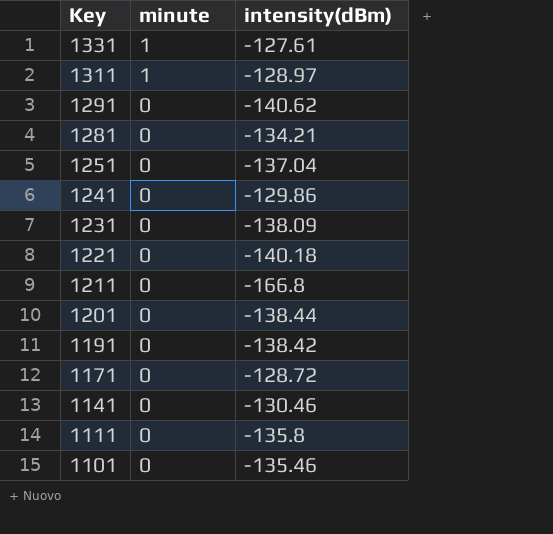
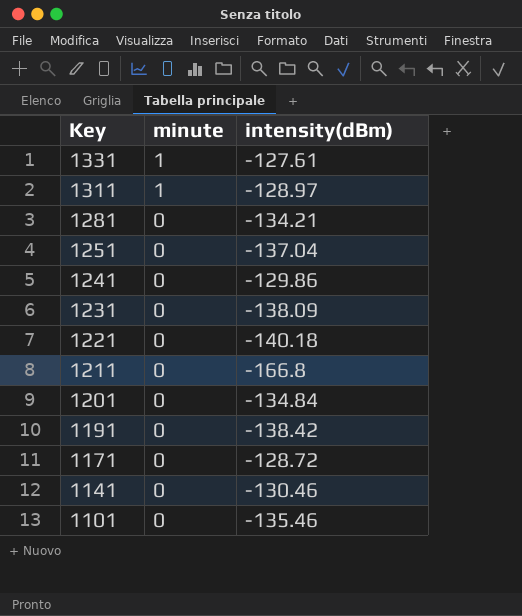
row 1291: 0 | -140.62 -> none
row 1111: 0 | -135.8 -> none
1201 | intensity(dBm): -138.44 -> -134.84

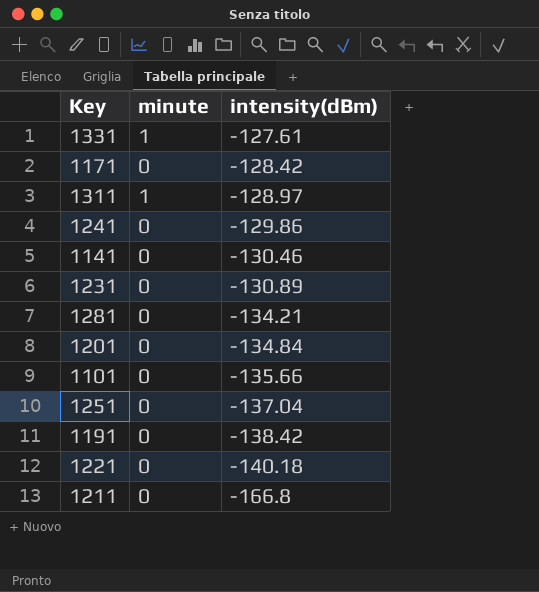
row order: Key descending -> intensity(dBm) descending
1171 | intensity(dBm): -128.72 -> -128.42
1231 | intensity(dBm): -138.09 -> -130.89
1101 | intensity(dBm): -135.46 -> -135.66

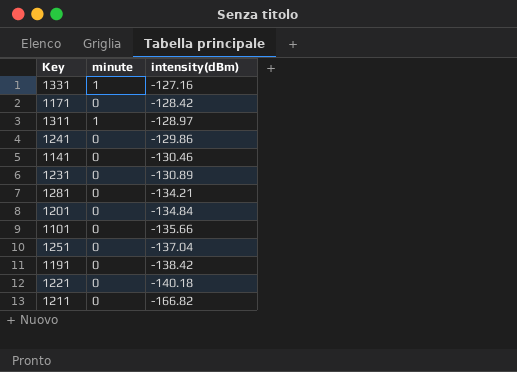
1331 | intensity(dBm): -127.61 -> -127.16
1211 | intensity(dBm): -166.8 -> -166.82

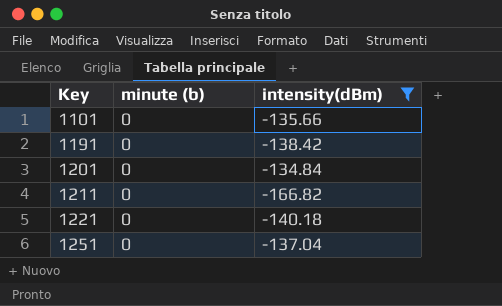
filter: none -> intensity(dBm) <= -134.84
row order: intensity(dBm) descending -> Key ascending
column name: minute -> minute (b)

